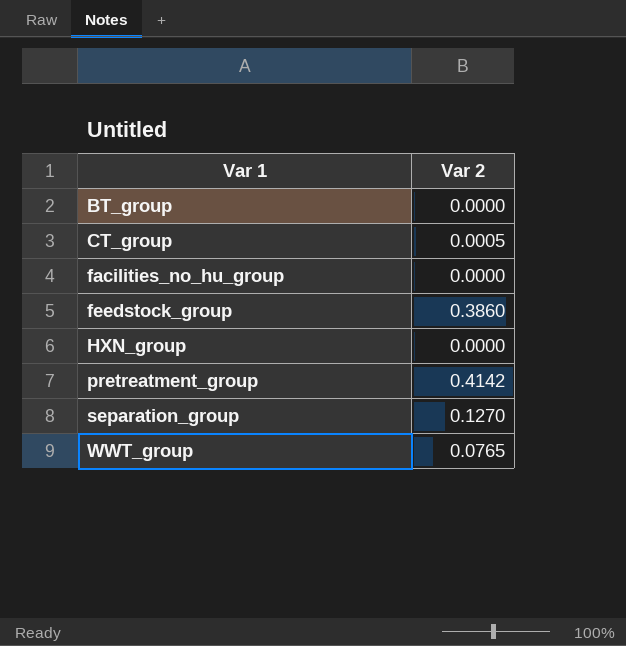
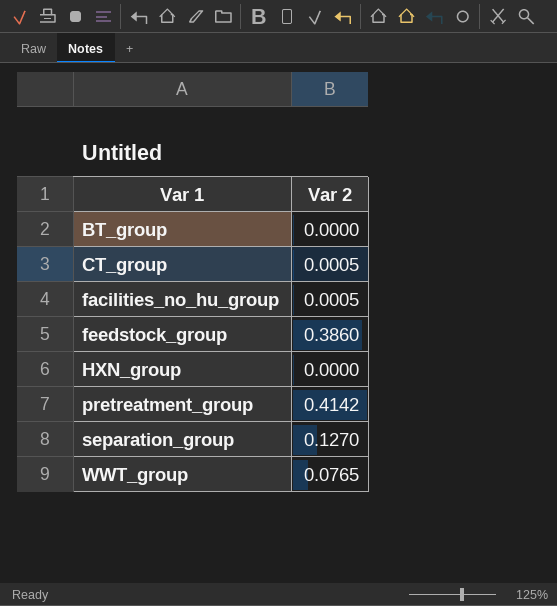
facilities_no_hu_group | Var 2: 0.0000 -> 0.0005

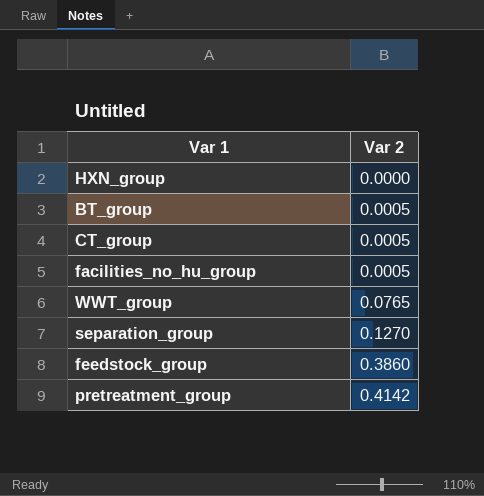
row order: Var 1 ascending -> Var 2 ascending
BT_group | Var 2: 0.0000 -> 0.0005

